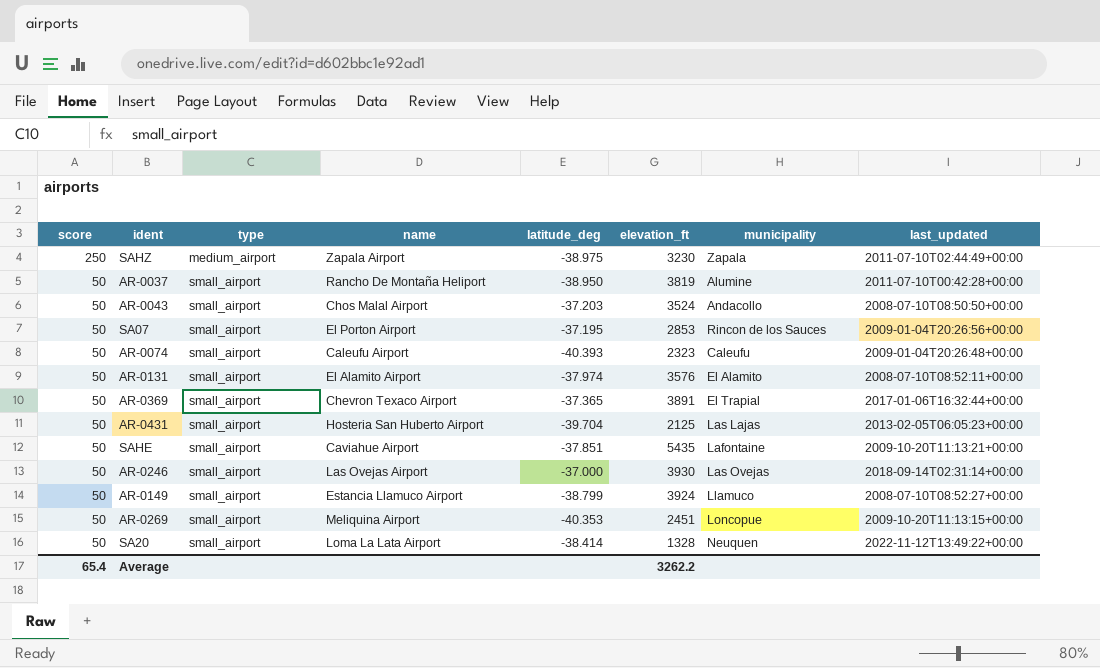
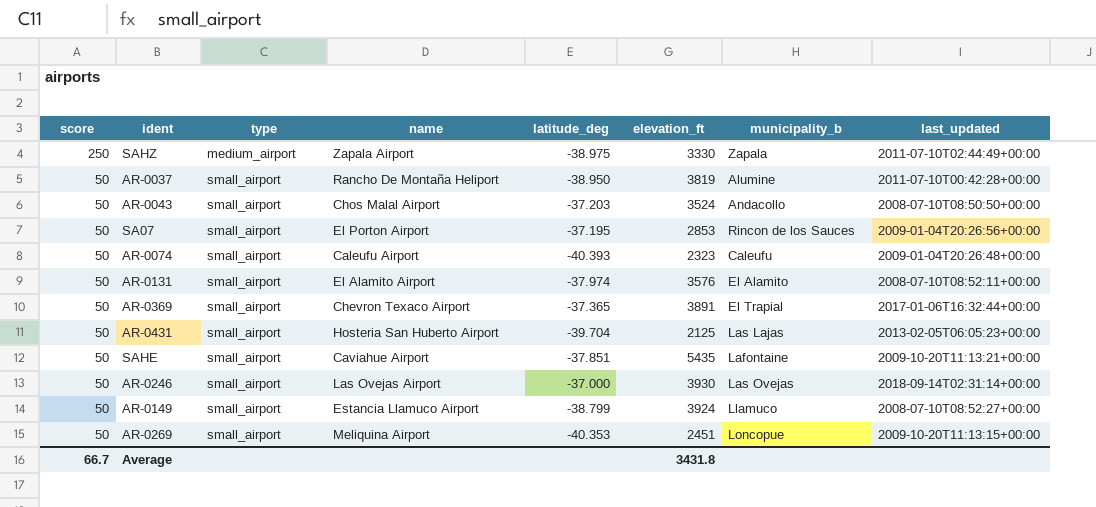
column name: municipality -> municipality_b
row SA20: 50 | small_airport | Loma La Lata Airport | -38.414 | 1328 | Neuquen | 2022-11-12T13:49:22+00:00 -> none
SAHZ | elevation_ft: 3230 -> 3330
Average | score: 65.4 -> 66.7
Average | elevation_ft: 3262.2 -> 3431.8

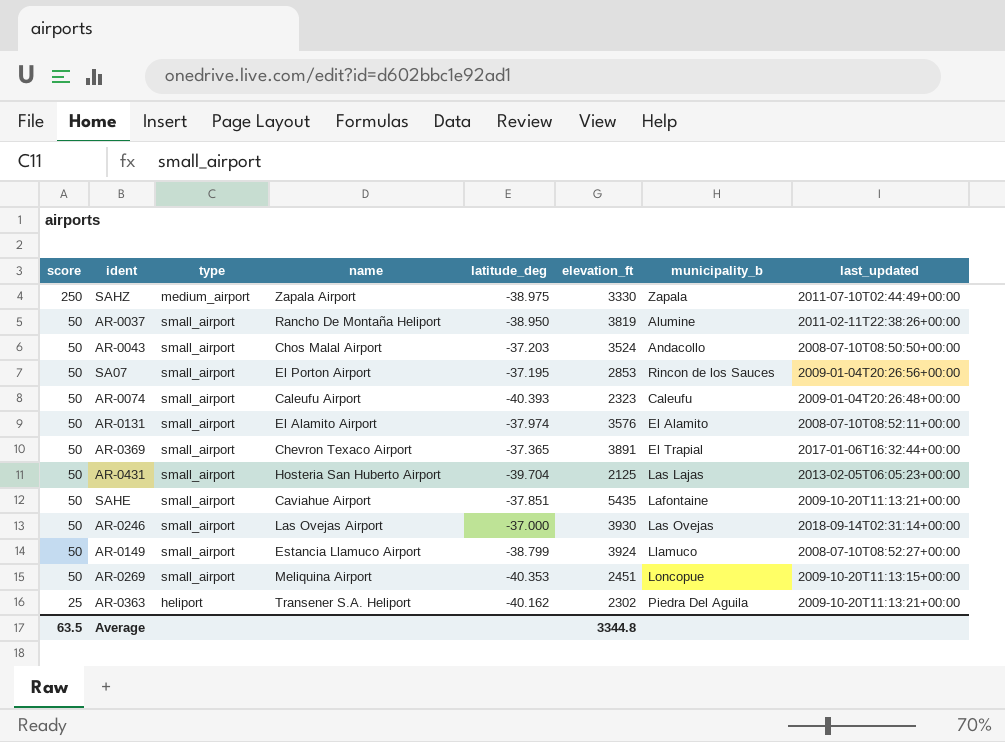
AR-0037 | last_updated: 2011-07-10T00:42:28+00:00 -> 2011-02-11T22:38:26+00:00
row AR-0363: none -> 25 | heliport | Transener S.A. Heliport | -40.162 | 2302 | Piedra Del Aguila | 2009-10-20T11:13:21+00:00
Average | score: 66.7 -> 63.5
Average | elevation_ft: 3431.8 -> 3344.8

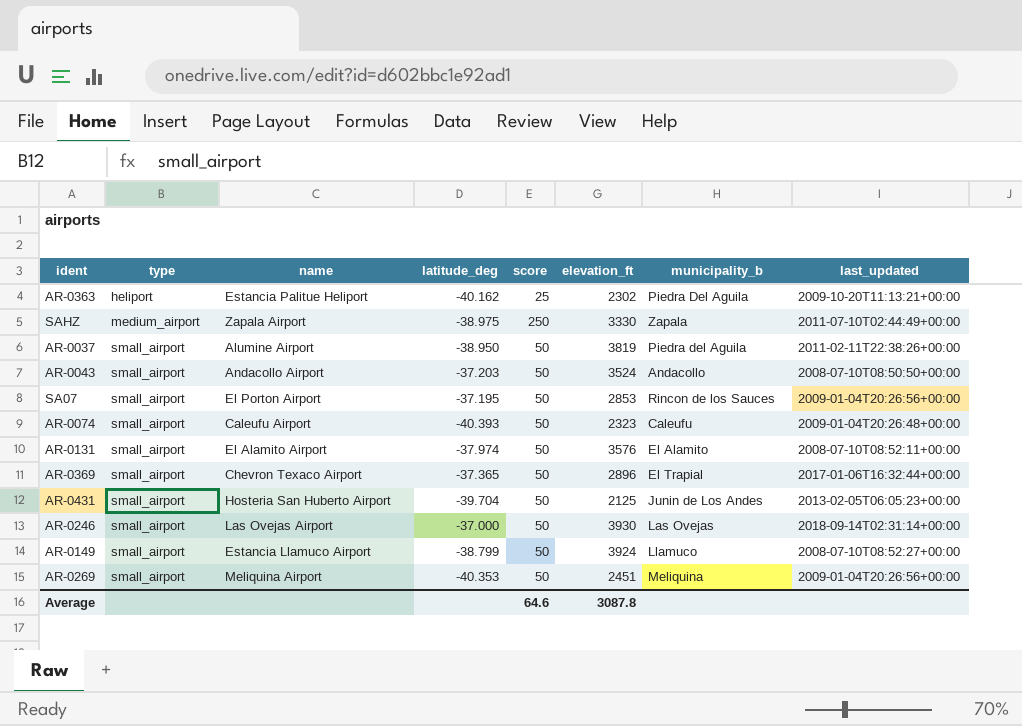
row order: score descending -> type ascending
column score | position: 1 -> 5
row SAHE: 50 | small_airport | Caviahue Airport | -37.851 | 5435 | Lafontaine | 2009-10-20T11:13:21+00:00 -> none
AR-0363 | name: Transener S.A. Heliport -> Estancia Palitue Heliport
AR-0037 | name: Rancho De Montaña Heliport -> Alumine Airport
AR-0037 | municipality_b: Alumine -> Piedra del Aguila
AR-0043 | name: Chos Malal Airport -> Andacollo Airport
AR-0369 | elevation_ft: 3891 -> 2896
AR-0431 | municipality_b: Las Lajas -> Junin de Los Andes
AR-0269 | municipality_b: Loncopue -> Meliquina
AR-0269 | last_updated: 2009-10-20T11:13:15+00:00 -> 2009-01-04T20:26:56+00:00
Average | score: 63.5 -> 64.6
Average | elevation_ft: 3344.8 -> 3087.8

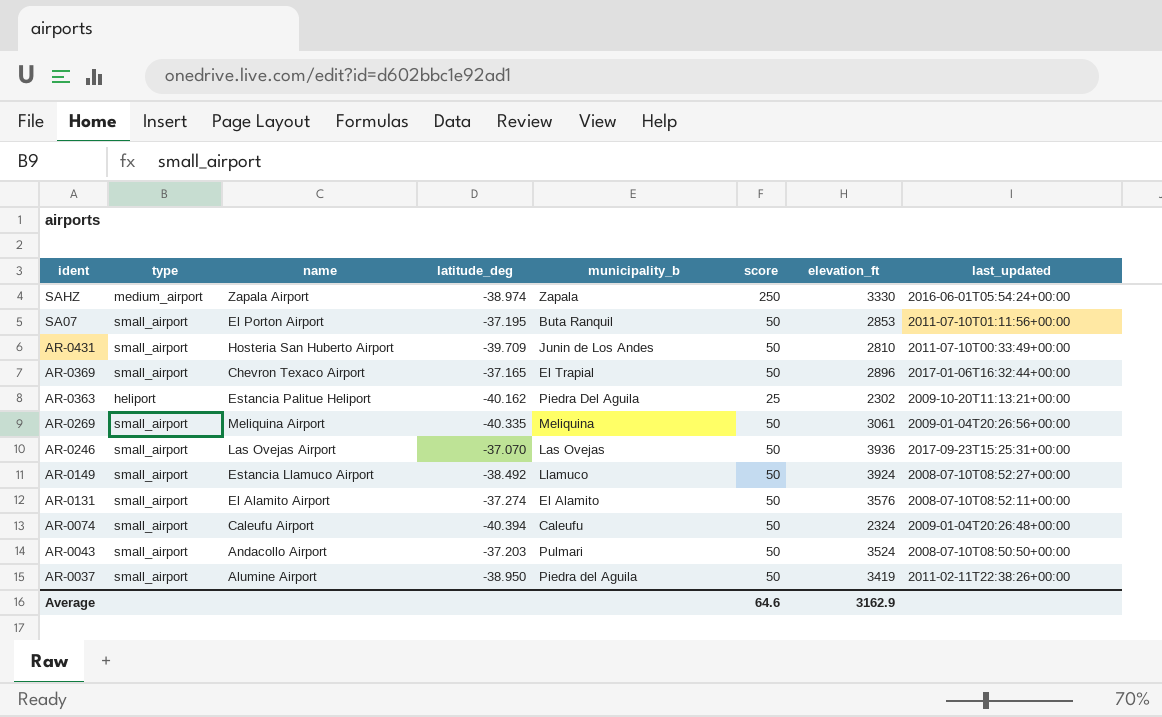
row order: type ascending -> ident descending
column municipality_b | position: 7 -> 5
SAHZ | latitude_deg: -38.975 -> -38.974
SAHZ | last_updated: 2011-07-10T02:44:49+00:00 -> 2016-06-01T05:54:24+00:00
SA07 | municipality_b: Rincon de los Sauces -> Buta Ranquil
SA07 | last_updated: 2009-01-04T20:26:56+00:00 -> 2011-07-10T01:11:56+00:00
AR-0431 | latitude_deg: -39.704 -> -39.709
AR-0431 | elevation_ft: 2125 -> 2810
AR-0431 | last_updated: 2013-02-05T06:05:23+00:00 -> 2011-07-10T00:33:49+00:00
AR-0369 | latitude_deg: -37.365 -> -37.165
AR-0269 | latitude_deg: -40.353 -> -40.335
AR-0269 | elevation_ft: 2451 -> 3061
AR-0246 | latitude_deg: -37.000 -> -37.070
AR-0246 | elevation_ft: 3930 -> 3936
AR-0246 | last_updated: 2018-09-14T02:31:14+00:00 -> 2017-09-23T15:25:31+00:00
AR-0149 | latitude_deg: -38.799 -> -38.492
AR-0131 | latitude_deg: -37.974 -> -37.274
AR-0074 | latitude_deg: -40.393 -> -40.394
AR-0074 | elevation_ft: 2323 -> 2324
AR-0043 | municipality_b: Andacollo -> Pulmari
AR-0037 | elevation_ft: 3819 -> 3419
Average | elevation_ft: 3087.8 -> 3162.9

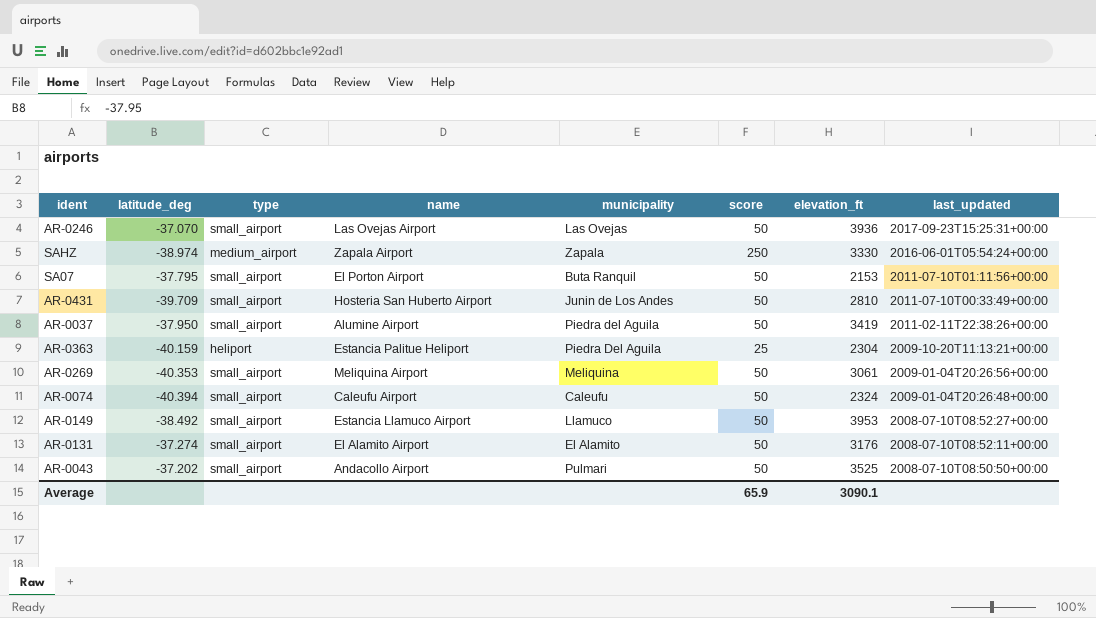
row order: ident descending -> last_updated descending
column latitude_deg | position: 4 -> 2
column name: municipality_b -> municipality
row AR-0369: small_airport | Chevron Texaco Airport | -37.165 | El Trapial | 50 | 2896 | 2017-01-06T16:32:44+00:00 -> none
SA07 | latitude_deg: -37.195 -> -37.795
SA07 | elevation_ft: 2853 -> 2153
AR-0037 | latitude_deg: -38.950 -> -37.950
AR-0363 | latitude_deg: -40.162 -> -40.159
AR-0363 | elevation_ft: 2302 -> 2304
AR-0269 | latitude_deg: -40.335 -> -40.353
AR-0149 | elevation_ft: 3924 -> 3953
AR-0131 | elevation_ft: 3576 -> 3176
AR-0043 | latitude_deg: -37.203 -> -37.202
AR-0043 | elevation_ft: 3524 -> 3525
Average | score: 64.6 -> 65.9
Average | elevation_ft: 3162.9 -> 3090.1

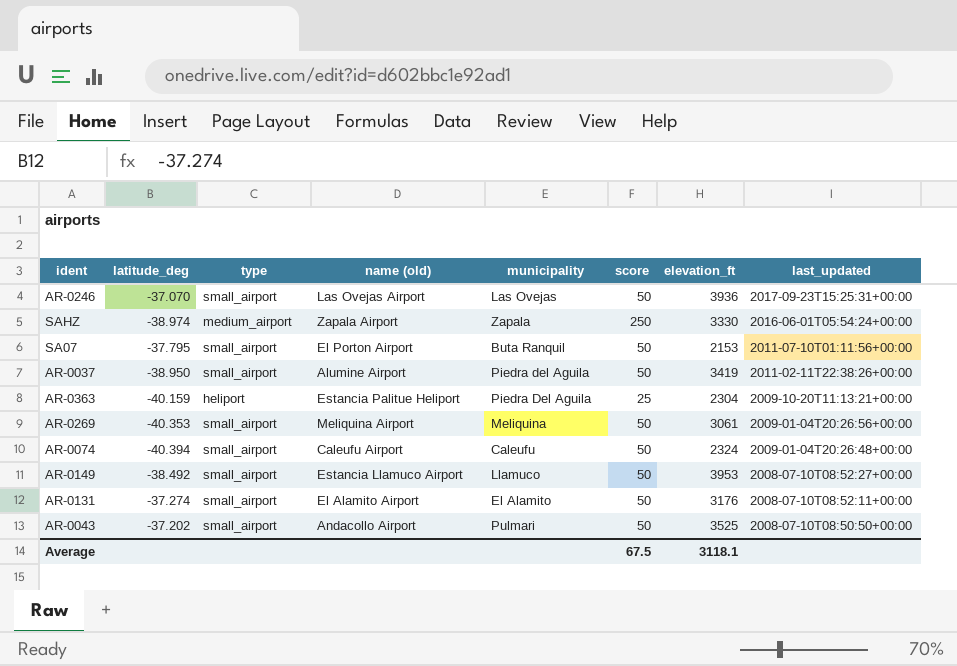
column name: name -> name (old)
row AR-0431: -39.709 | small_airport | Hosteria San Huberto Airport | Junin de Los Andes | 50 | 2810 | 2011-07-10T00:33:49+00:00 -> none
AR-0037 | latitude_deg: -37.950 -> -38.950
Average | score: 65.9 -> 67.5
Average | elevation_ft: 3090.1 -> 3118.1

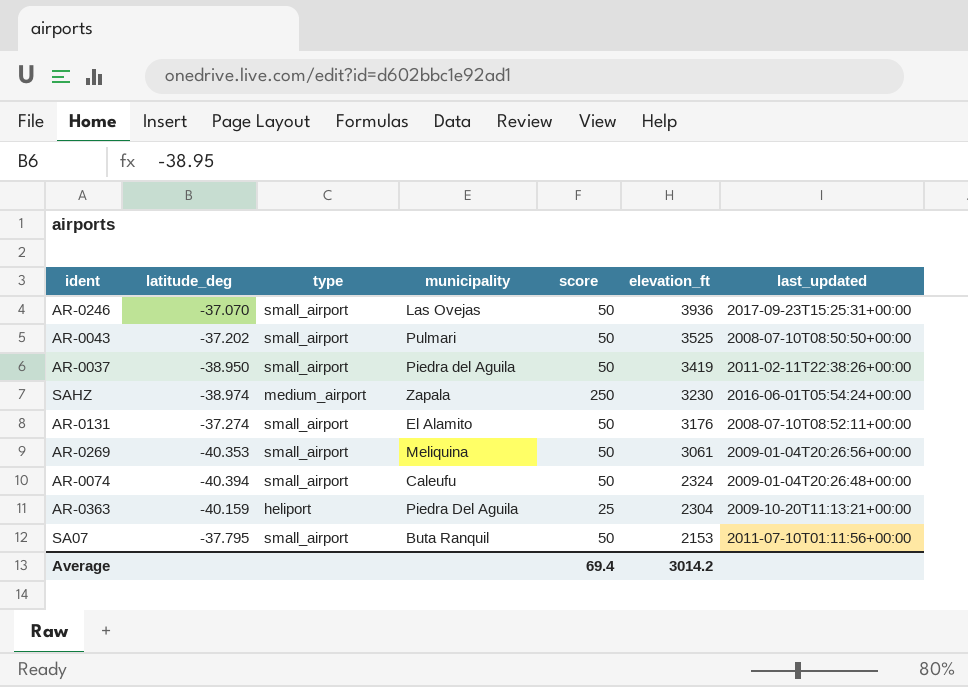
row order: last_updated descending -> elevation_ft descending
column name (old) | position: 4 -> none
row AR-0149: -38.492 | small_airport | Estancia Llamuco Airport | Llamuco | 50 | 3953 | 2008-07-10T08:52:27+00:00 -> none
SAHZ | elevation_ft: 3330 -> 3230
Average | score: 67.5 -> 69.4
Average | elevation_ft: 3118.1 -> 3014.2

